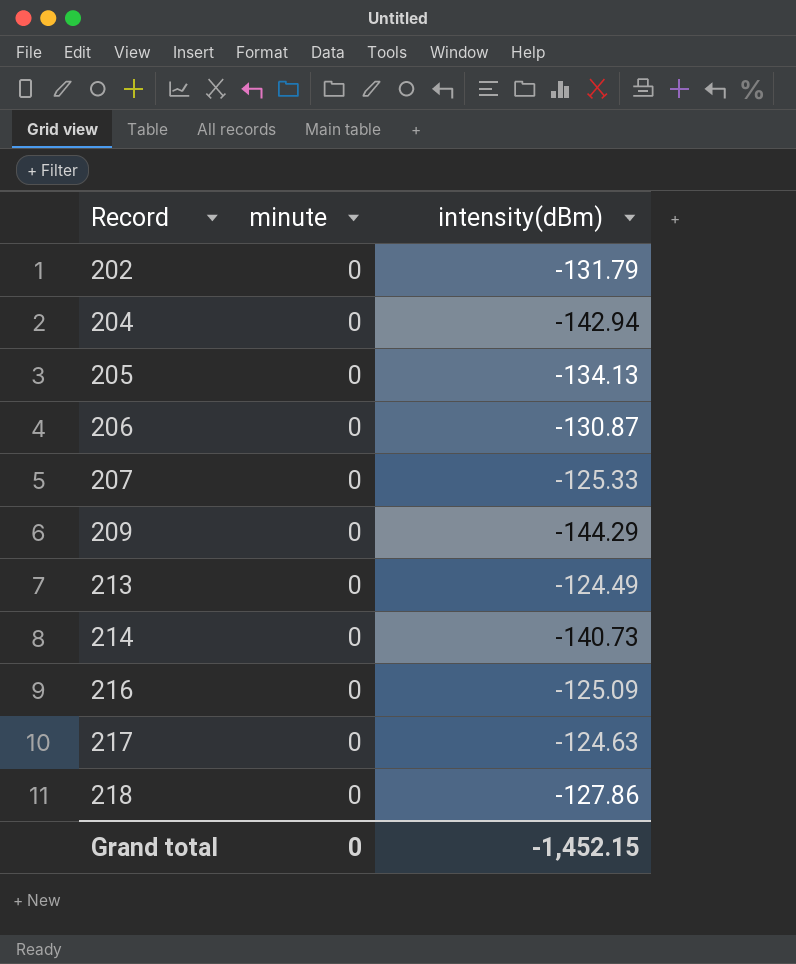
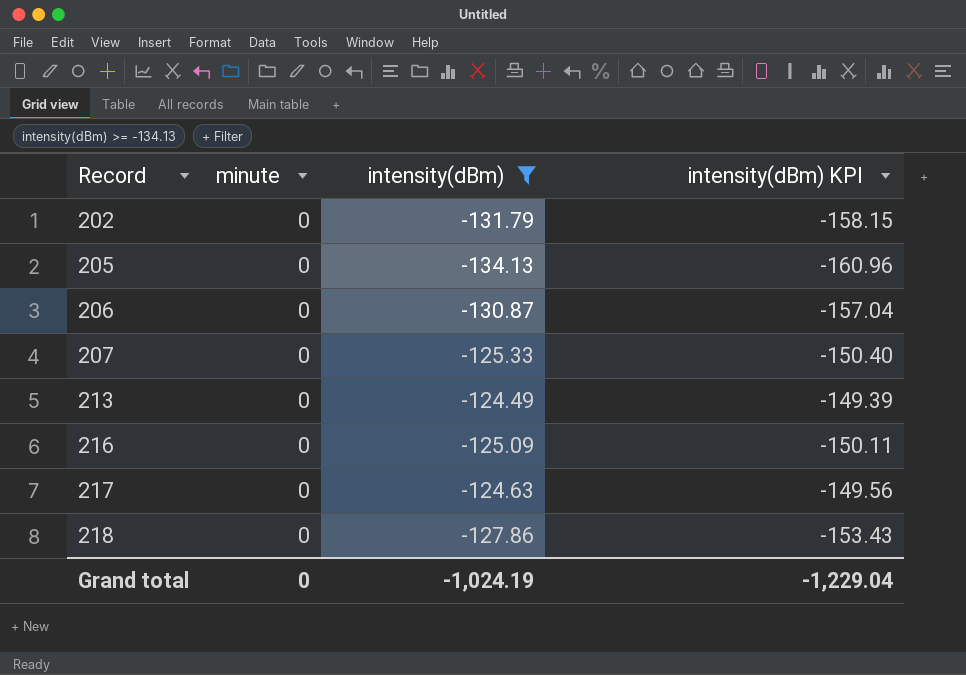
filter: none -> intensity(dBm) >= -134.13
column intensity(dBm) KPI | formula: none -> [intensity(dBm)] * 1.2
Grand total | intensity(dBm): -1,452.15 -> -1,024.19

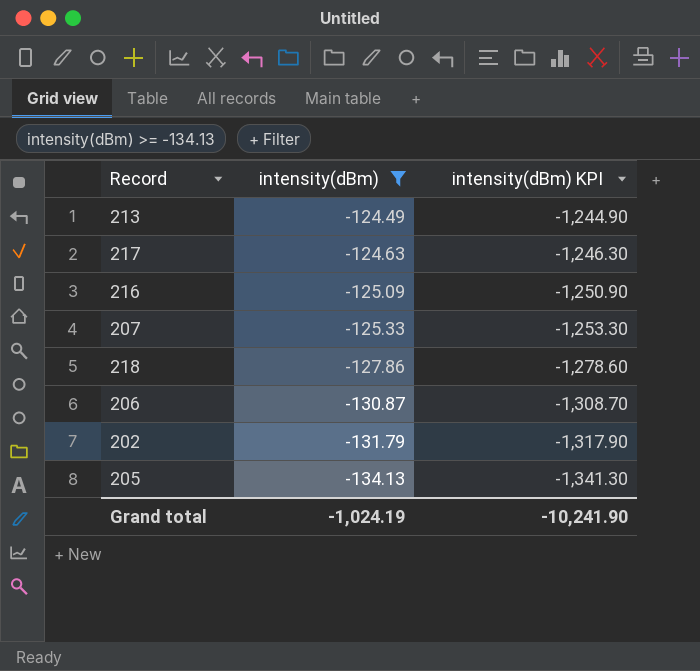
row order: Record ascending -> intensity(dBm) descending
column minute | position: 2 -> none
column intensity(dBm) KPI | formula: [intensity(dBm)] * 1.2 -> [intensity(dBm)] * 10
Grand total | intensity(dBm) KPI: -1,229.04 -> -10,241.90

